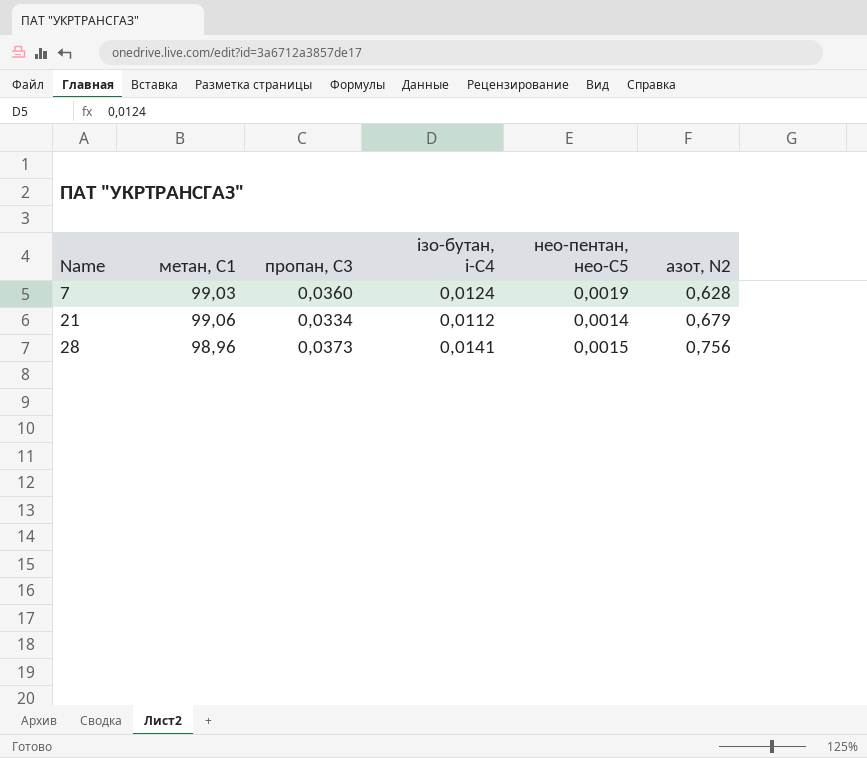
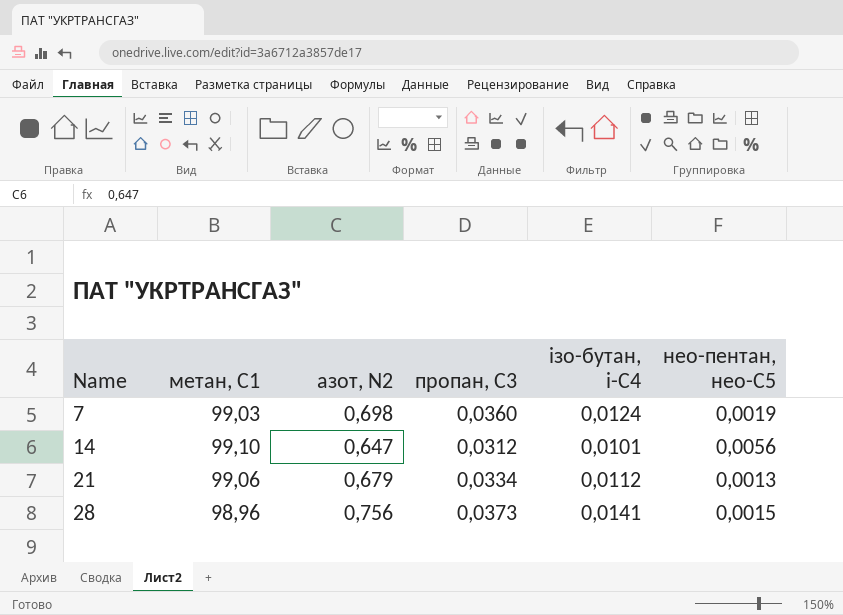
column азот, N2 | position: 6 -> 3
7 | азот, N2: 0,628 -> 0,698
row 14: none -> 99,10 | 0,647 | 0,0312 | 0,0101 | 0,0056
21 | нео-пентан, нео-С5: 0,0014 -> 0,0013

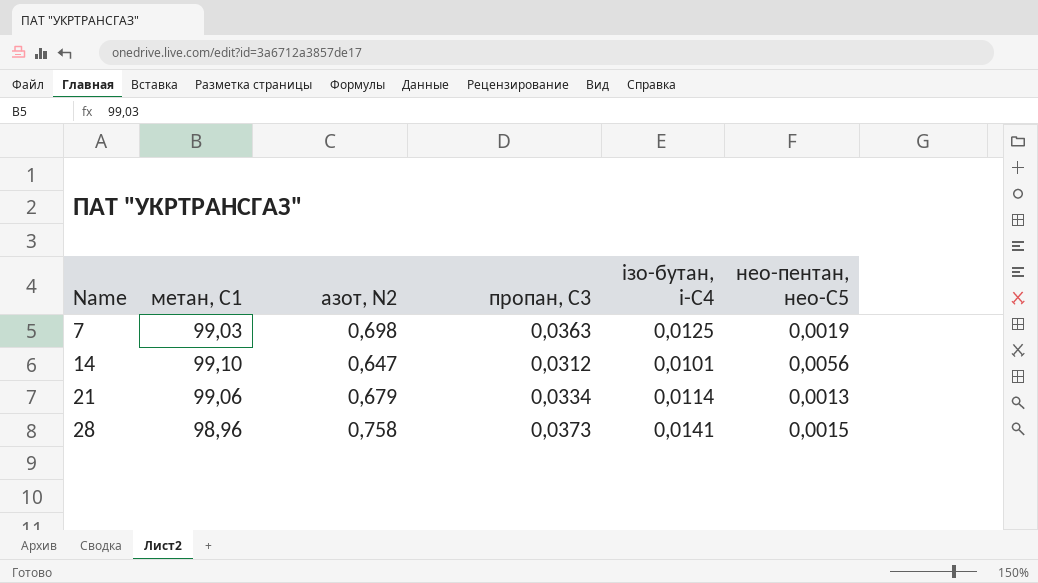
7 | пропан, С3: 0,0360 -> 0,0363
7 | ізо-бутан, і-С4: 0,0124 -> 0,0125
21 | ізо-бутан, і-С4: 0,0112 -> 0,0114
28 | азот, N2: 0,756 -> 0,758

